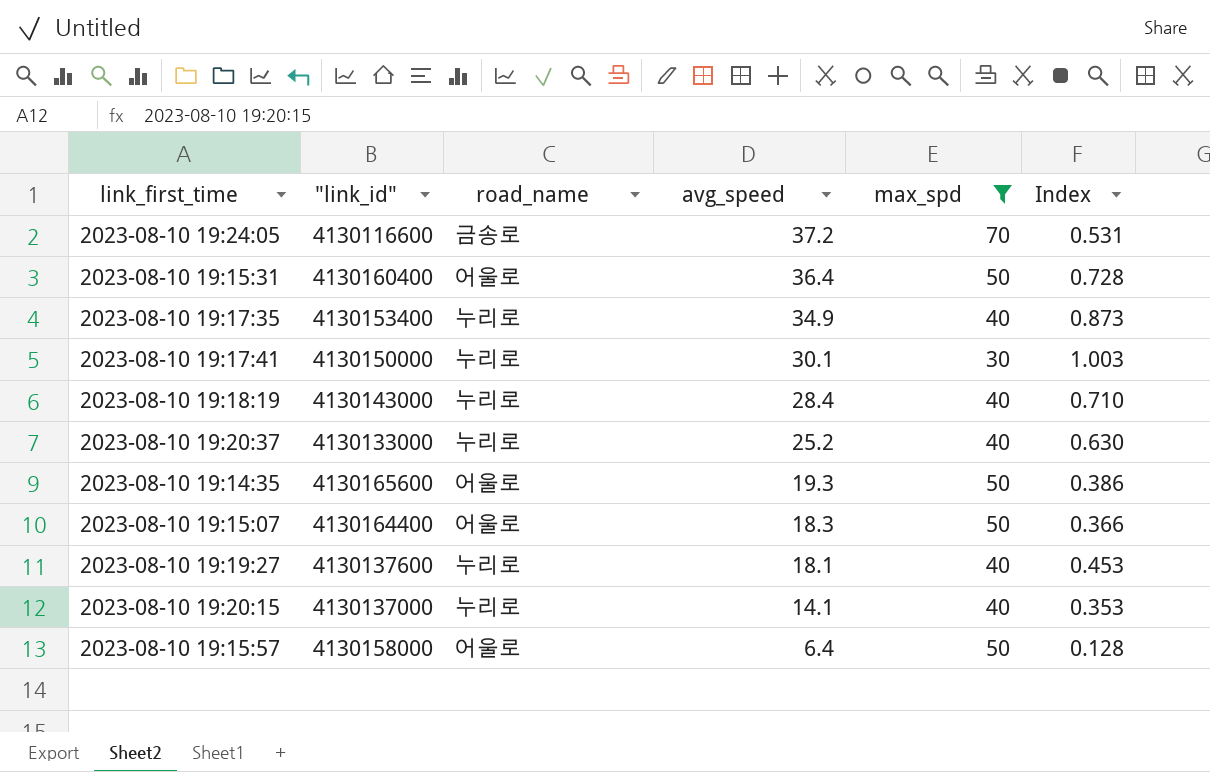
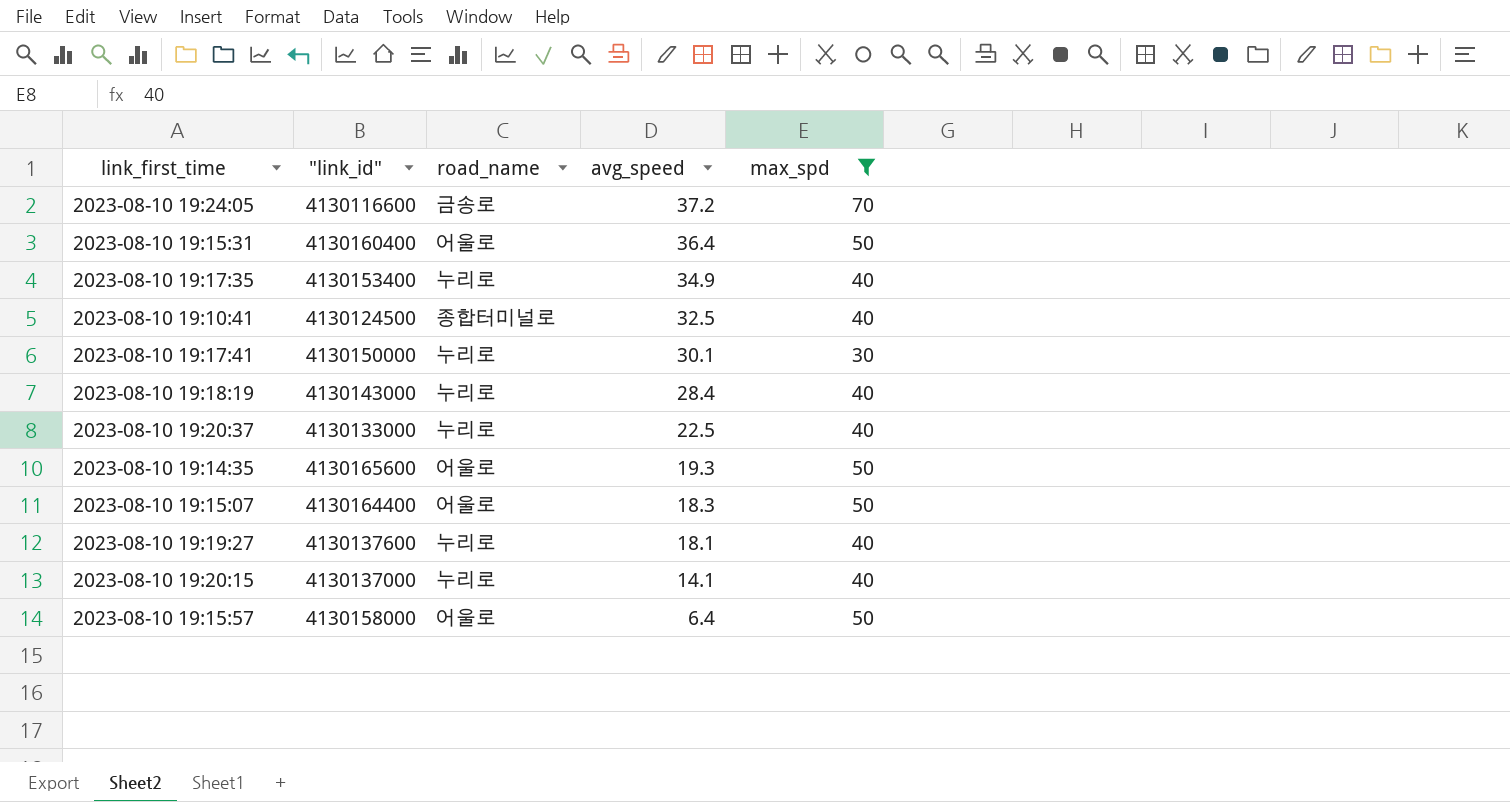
column Index | formula: [avg_speed] / [max_spd] -> none
row 2023-08-10 19:10:41: none -> 4130124500 | 종합터미널로 | 32.5 | 40
2023-08-10 19:20:37 | avg_speed: 25.2 -> 22.5

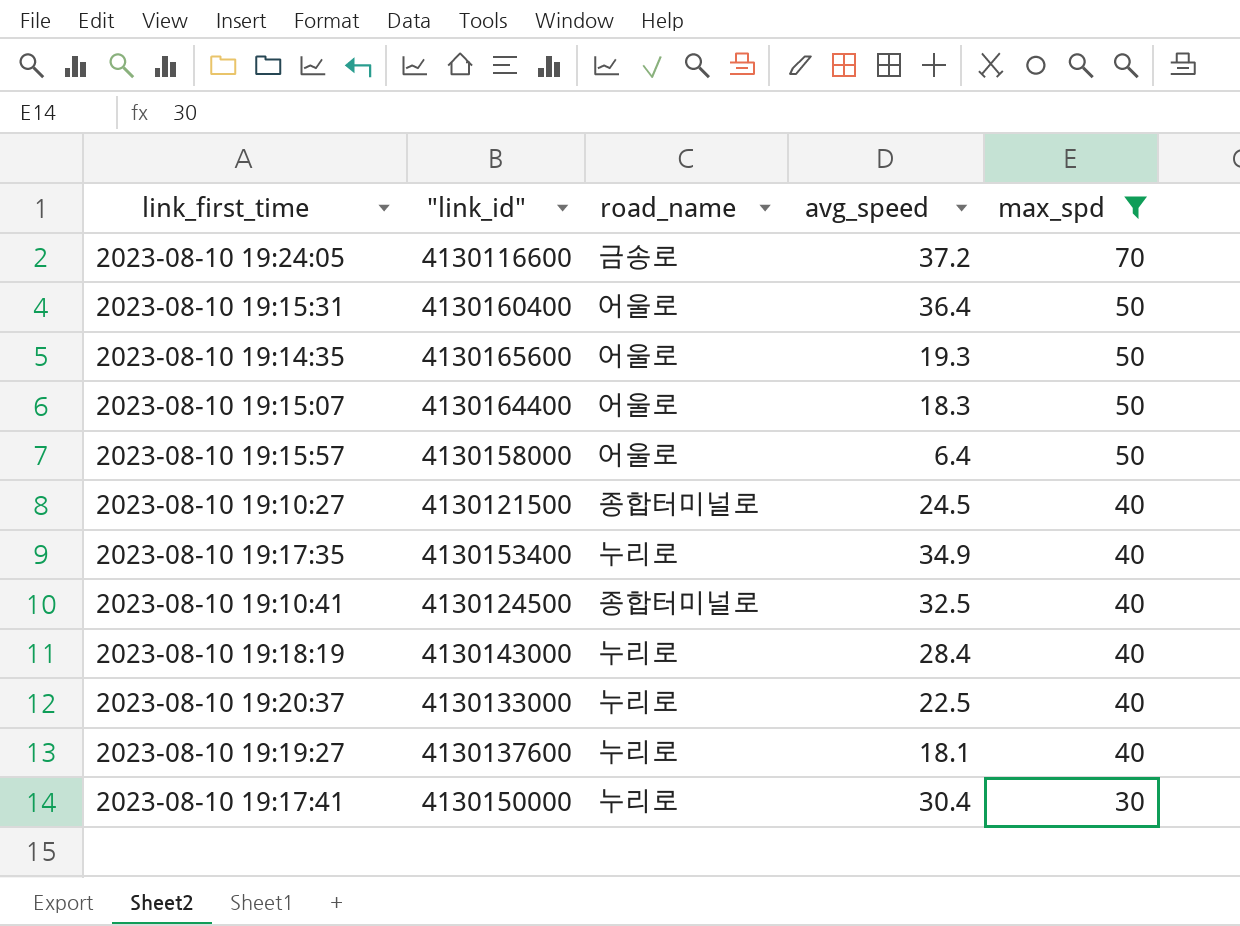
row order: avg_speed descending -> max_spd descending
row 2023-08-10 19:20:15: 4130137000 | 누리로 | 14.1 | 40 -> none
row 2023-08-10 19:10:27: none -> 4130121500 | 종합터미널로 | 24.5 | 40
2023-08-10 19:17:41 | avg_speed: 30.1 -> 30.4

